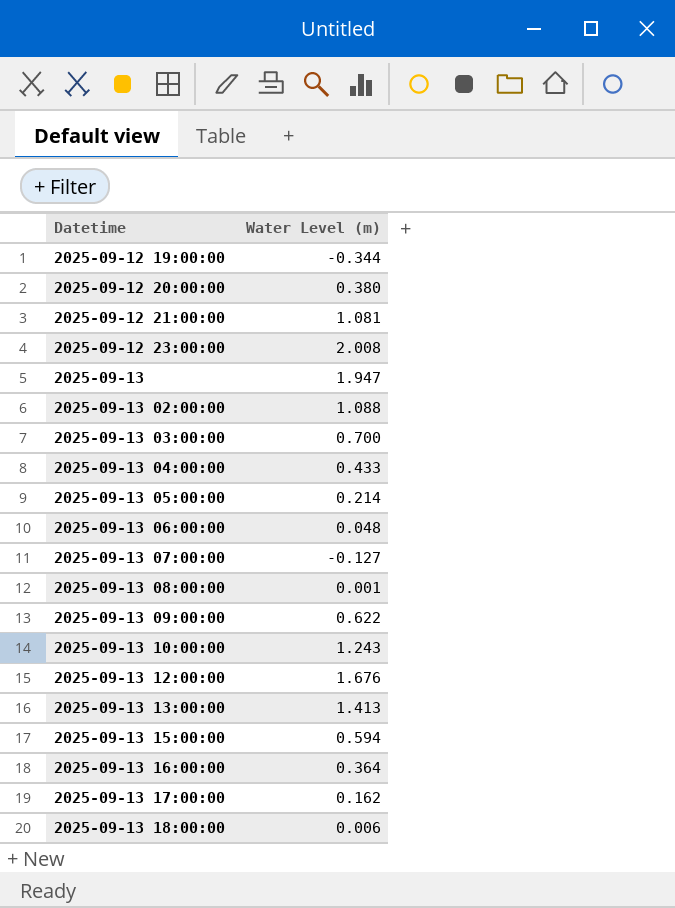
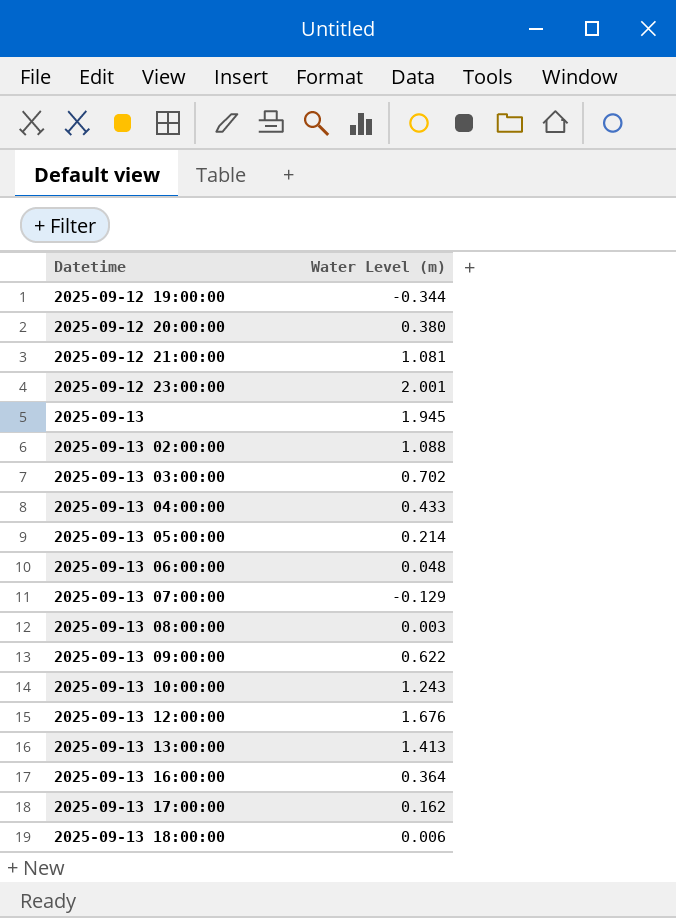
row 2025-09-13 15:00:00: 0.594 -> none
2025-09-12 23:00:00 | Water Level (m): 2.008 -> 2.001
2025-09-13 | Water Level (m): 1.947 -> 1.945
2025-09-13 03:00:00 | Water Level (m): 0.700 -> 0.702
2025-09-13 07:00:00 | Water Level (m): -0.127 -> -0.129
2025-09-13 08:00:00 | Water Level (m): 0.001 -> 0.003

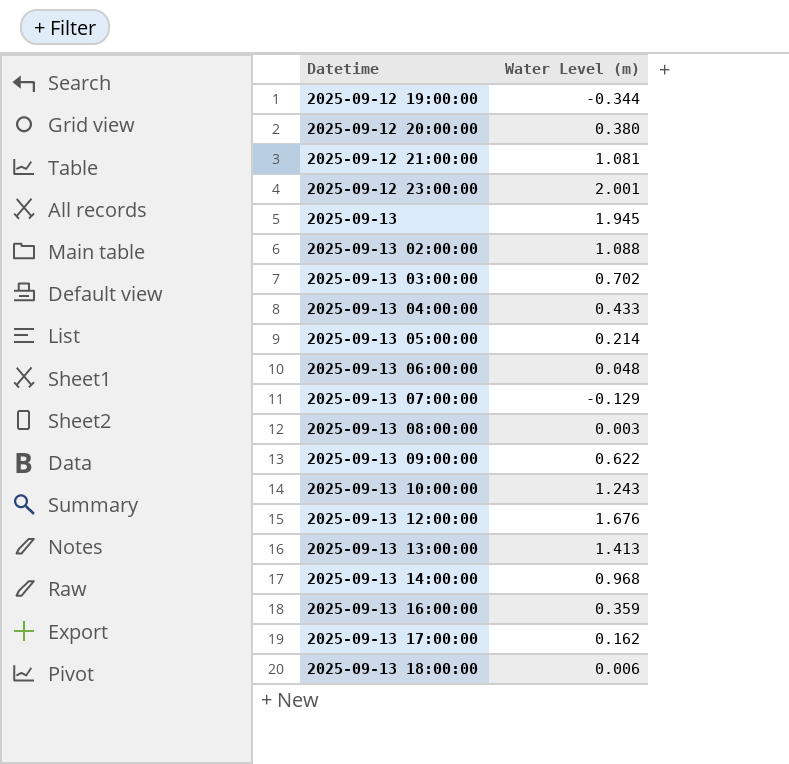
row 2025-09-13 14:00:00: none -> 0.968
2025-09-13 16:00:00 | Water Level (m): 0.364 -> 0.359

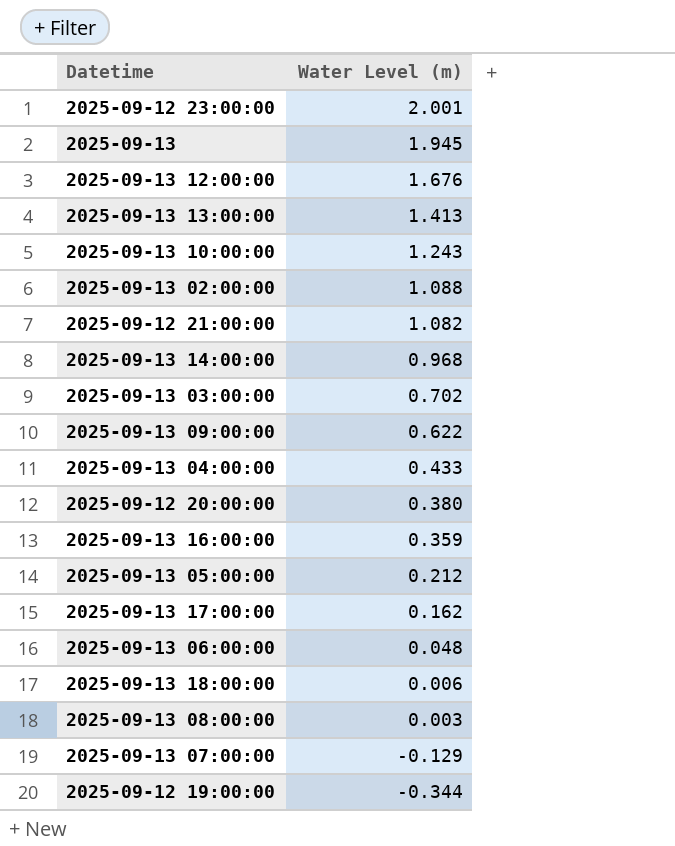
row order: Datetime ascending -> Water Level (m) descending
2025-09-12 21:00:00 | Water Level (m): 1.081 -> 1.082
2025-09-13 05:00:00 | Water Level (m): 0.214 -> 0.212

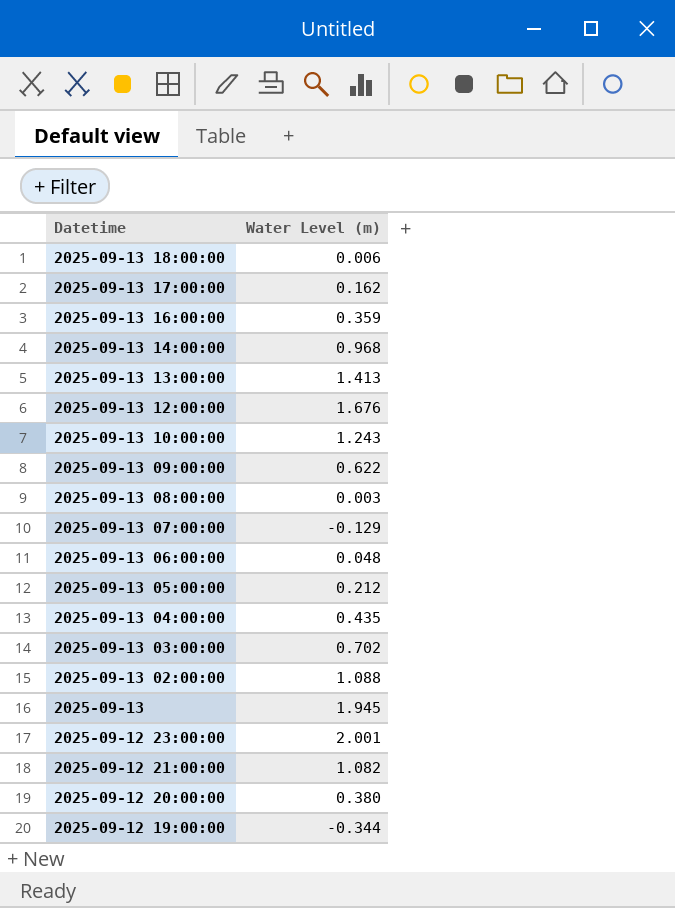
row order: Water Level (m) descending -> Datetime descending
2025-09-13 04:00:00 | Water Level (m): 0.433 -> 0.435

